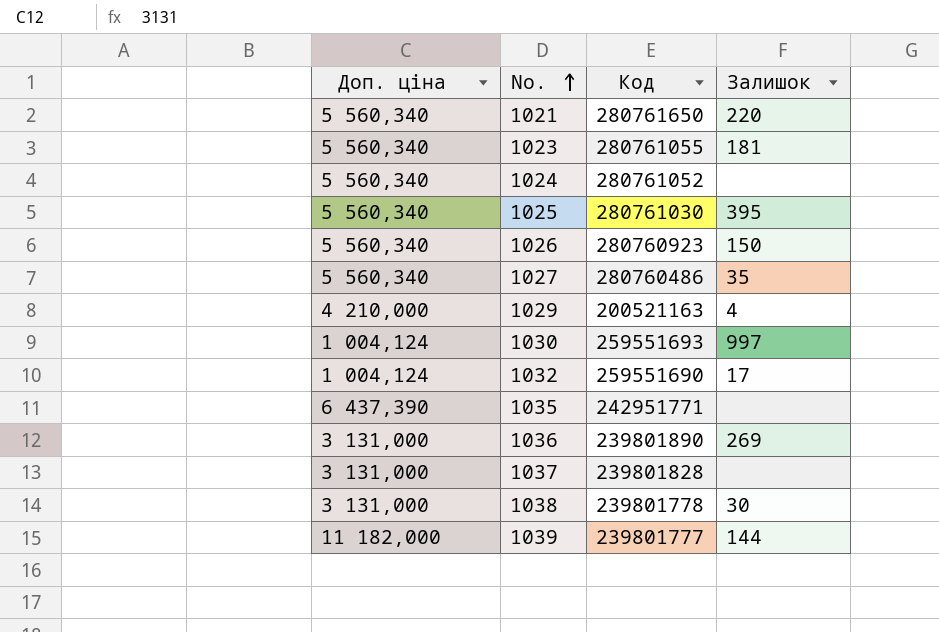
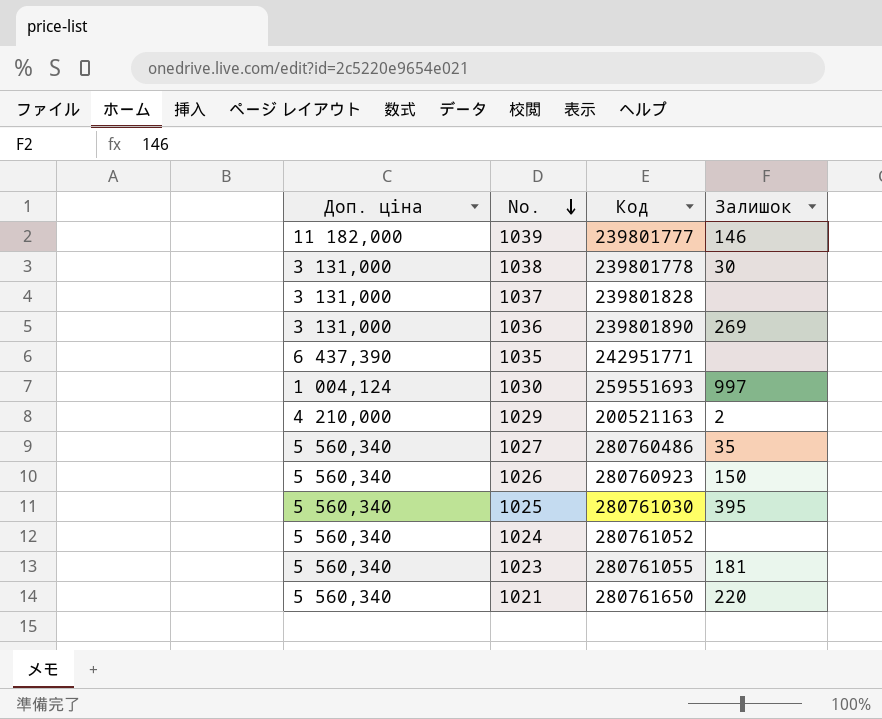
row order: No. ascending -> No. descending
row 1032: 1 004,124 | 259551690 | 17 -> none
1039 | Залишок: 144 -> 146
1029 | Залишок: 4 -> 2

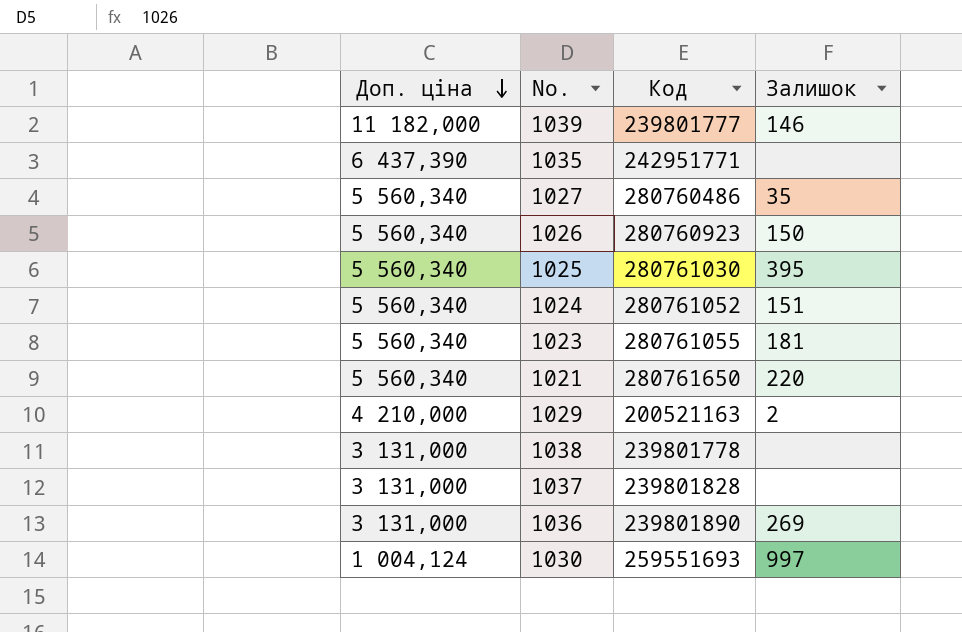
row order: No. descending -> Доп. ціна descending
1024 | Залишок: none -> 151
1038 | Залишок: 30 -> none

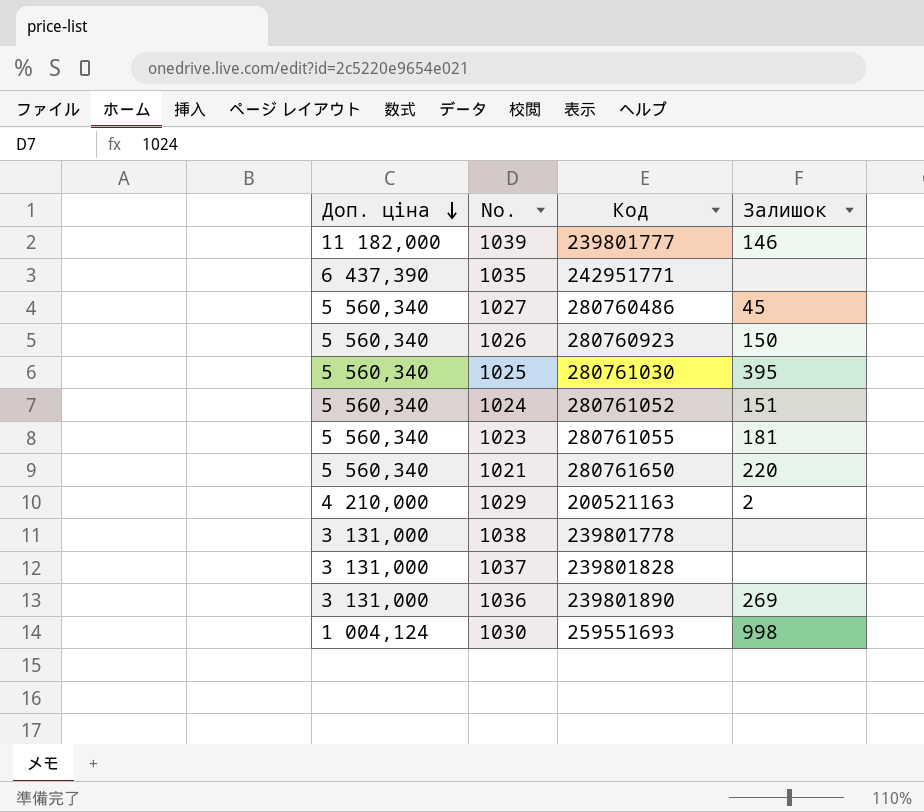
1027 | Залишок: 35 -> 45
1030 | Залишок: 997 -> 998

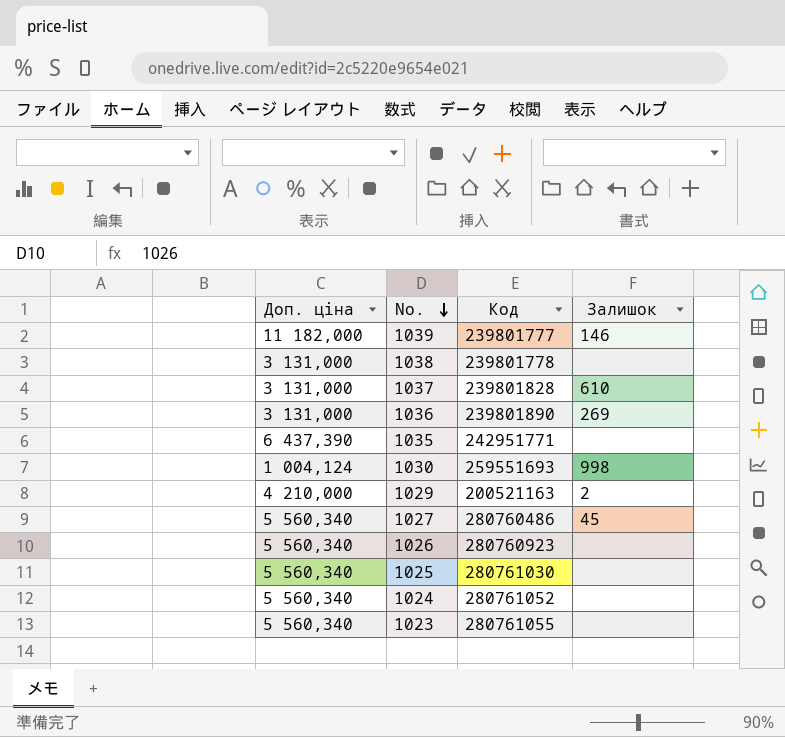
row order: Доп. ціна descending -> No. descending
row 1021: 5 560,340 | 280761650 | 220 -> none
1037 | Залишок: none -> 610
1026 | Залишок: 150 -> none
1025 | Залишок: 395 -> none
1024 | Залишок: 151 -> none
1023 | Залишок: 181 -> none

